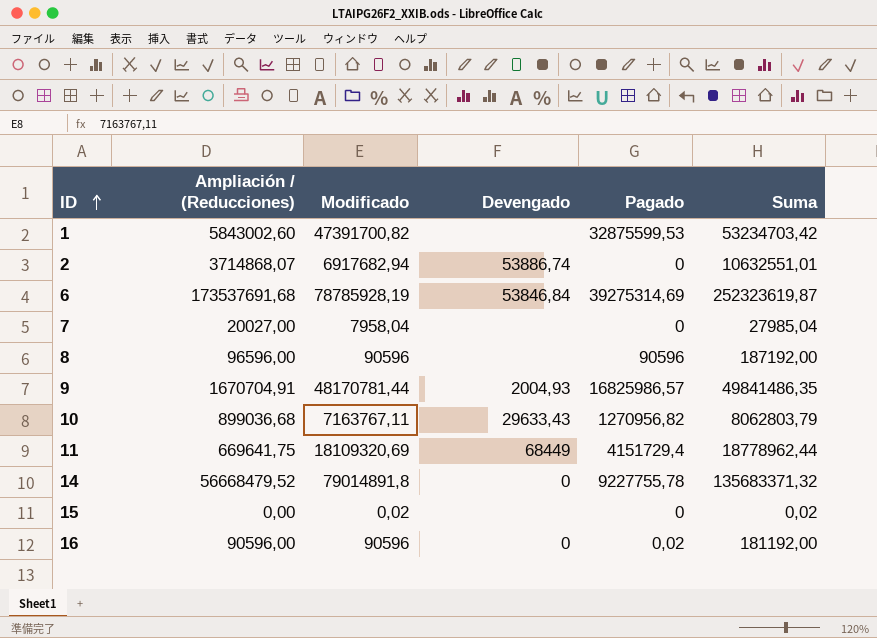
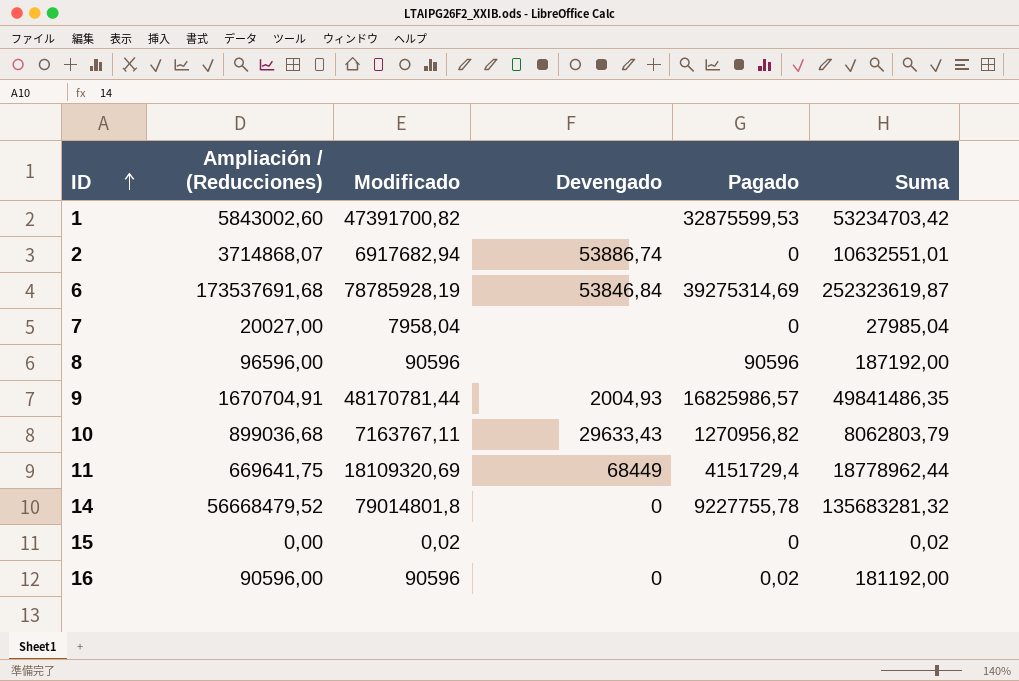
14 | Modificado: 79014891,8 -> 79014801,8
14 | Suma: 135683371,32 -> 135683281,32

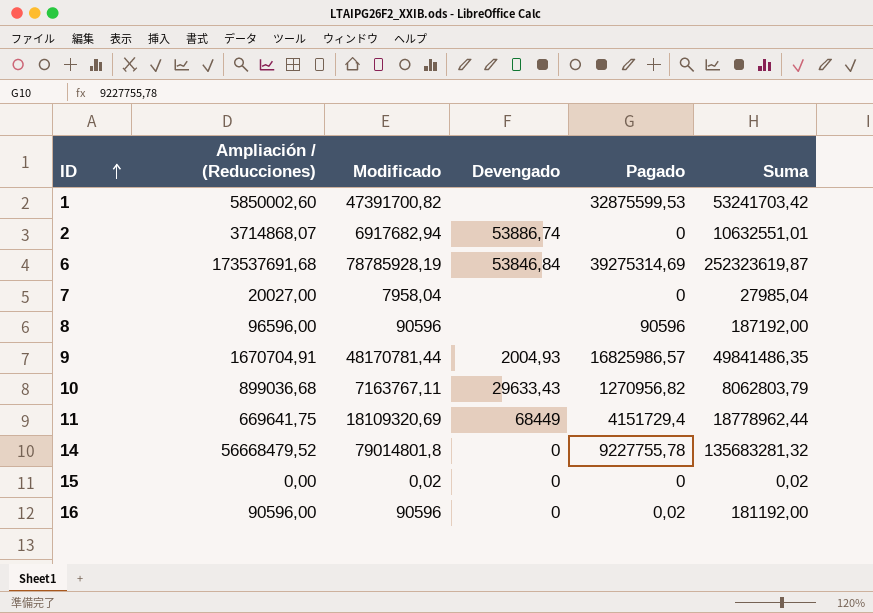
1 | Ampliación / (Reducciones): 5843002,60 -> 5850002,60
1 | Suma: 53234703,42 -> 53241703,42
15 | Devengado: none -> 0

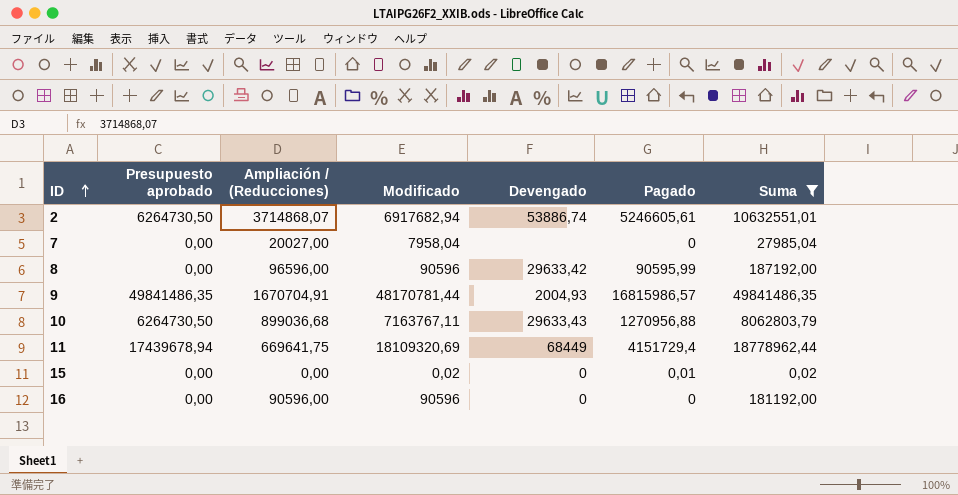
filter: none -> Suma <= 49841486,35
column Presupuesto aprobado | position: none -> 2
2 | Pagado: 0 -> 5246605,61
8 | Devengado: none -> 29633,42
8 | Pagado: 90596 -> 90595,99
9 | Pagado: 16825986,57 -> 16815986,57
10 | Pagado: 1270956,82 -> 1270956,88
15 | Pagado: 0 -> 0,01
16 | Pagado: 0,02 -> 0

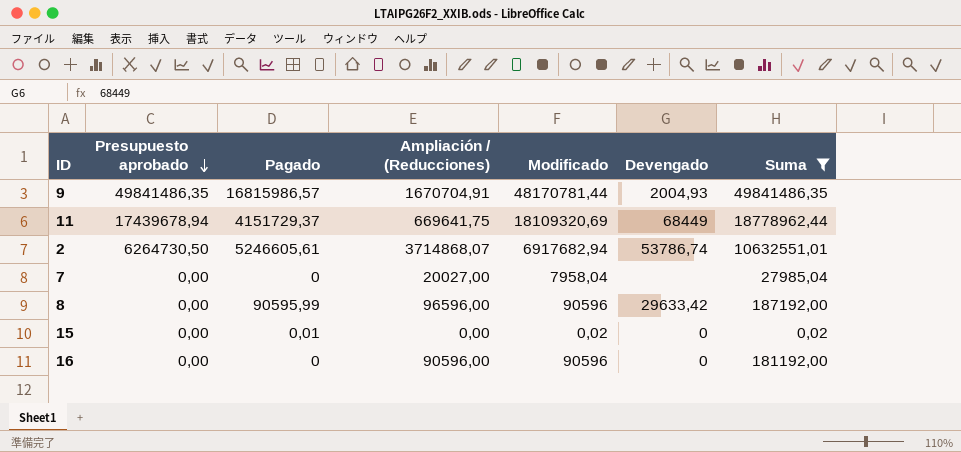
row order: ID ascending -> Presupuesto aprobado descending
column Pagado | position: 6 -> 3
row 10: 6264730,50 | 899036,68 | 7163767,11 | 29633,43 | 1270956,88 | 8062803,79 -> none
11 | Pagado: 4151729,4 -> 4151729,37
2 | Devengado: 53886,74 -> 53786,74

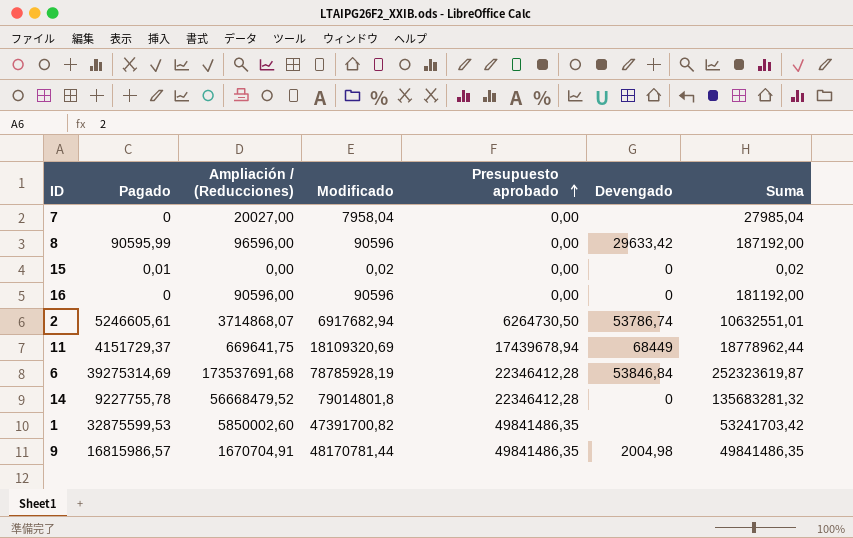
filter: Suma <= 49841486,35 -> none
row order: Presupuesto aprobado descending -> Presupuesto aprobado ascending
column Presupuesto aprobado | position: 2 -> 5
9 | Devengado: 2004,93 -> 2004,98

